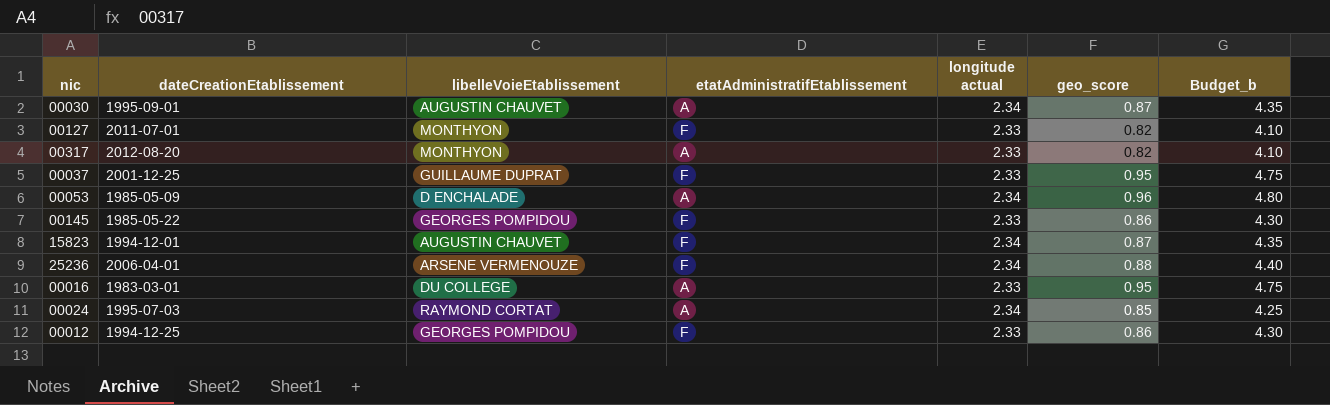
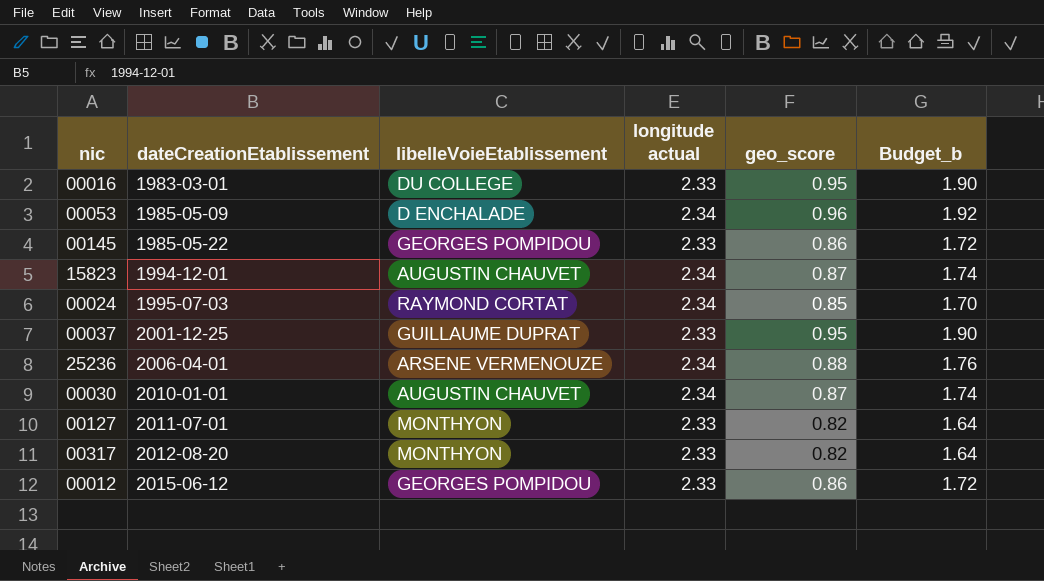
row order: none -> dateCreationEtablissement ascending
column etatAdministratifEtablissement | position: 4 -> none
column Budget_b | formula: [geo_score] * 5 -> [geo_score] * 2
00030 | dateCreationEtablissement: 1995-09-01 -> 2010-01-01
00012 | dateCreationEtablissement: 1994-12-25 -> 2015-06-12

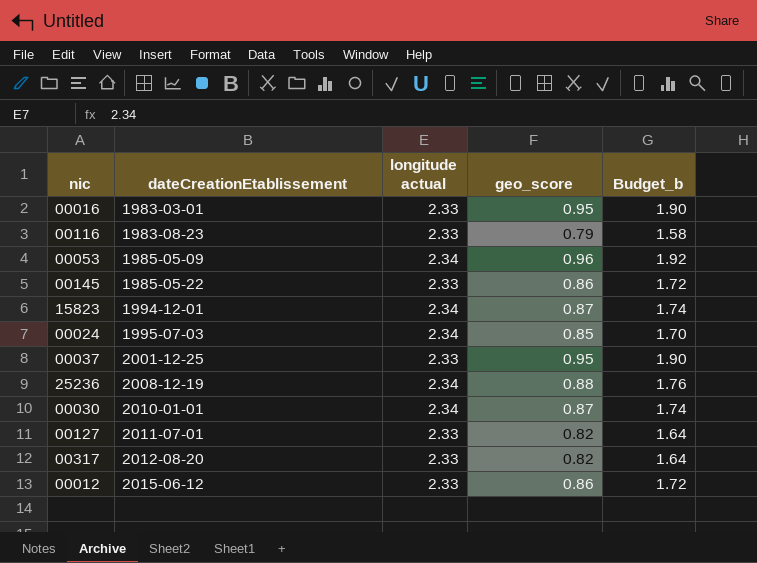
column libelleVoieEtablissement | position: 3 -> none
row 00116: none -> 1983-08-23 | 2.33 | 0.79 | 1.58
25236 | dateCreationEtablissement: 2006-04-01 -> 2008-12-19

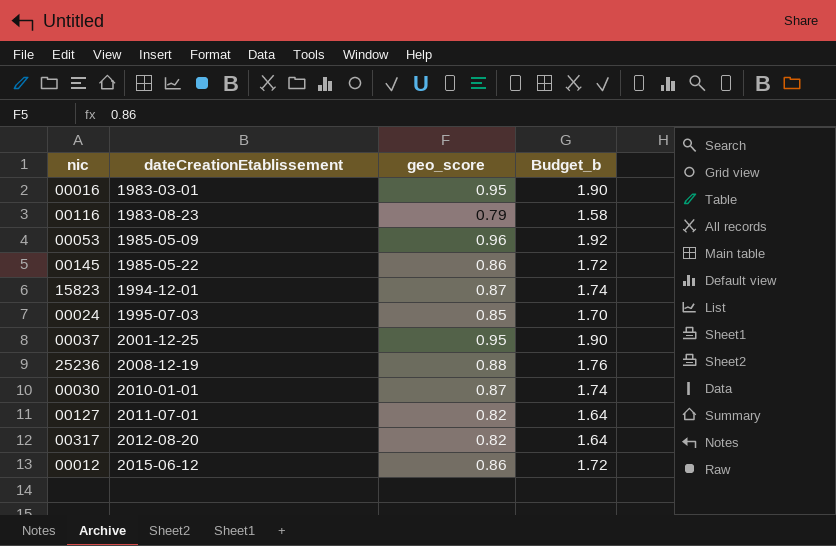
column longitude actual | position: 3 -> none

